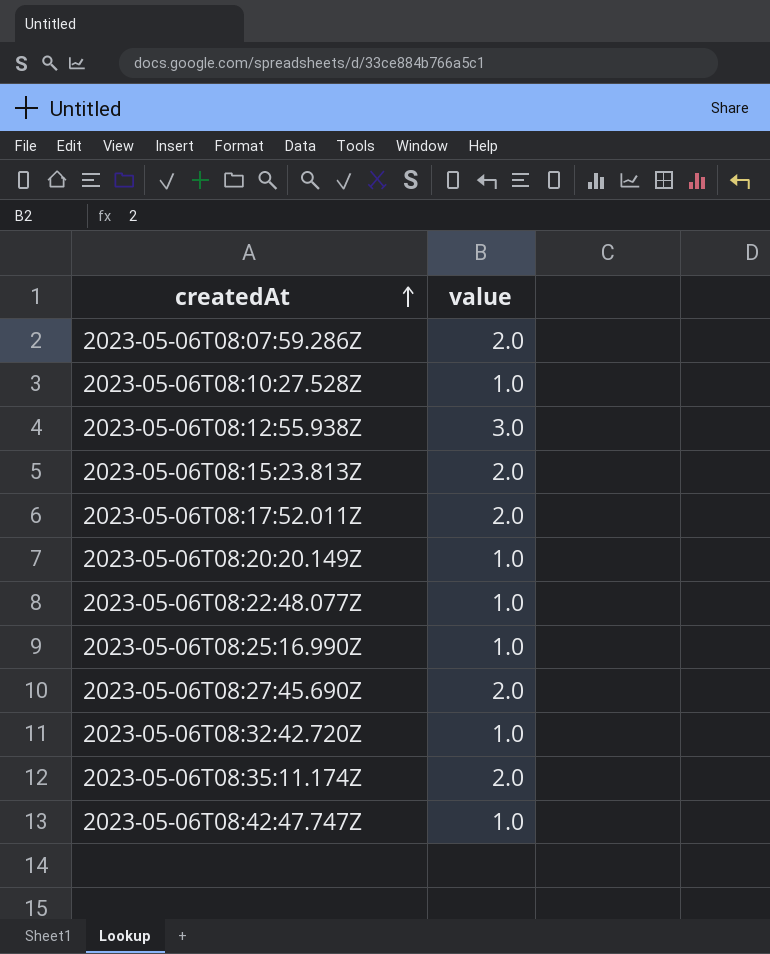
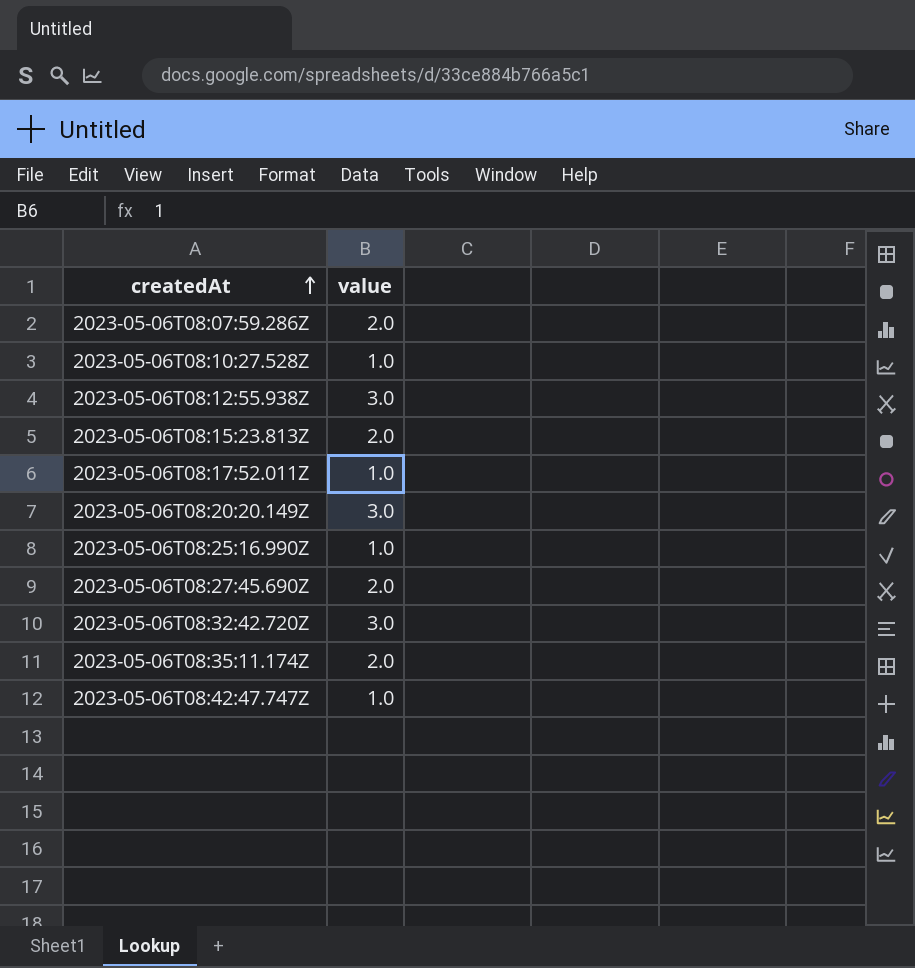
row 2023-05-06T08:22:48.077Z: 1.0 -> none
2023-05-06T08:17:52.011Z | value: 2.0 -> 1.0
2023-05-06T08:20:20.149Z | value: 1.0 -> 3.0
2023-05-06T08:32:42.720Z | value: 1.0 -> 3.0

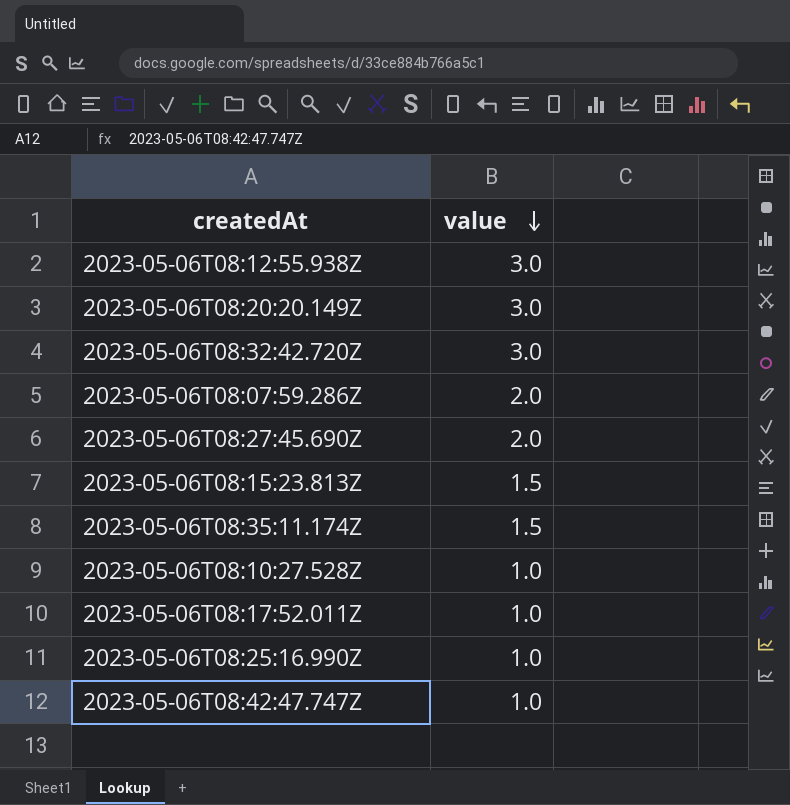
row order: createdAt ascending -> value descending
2023-05-06T08:15:23.813Z | value: 2.0 -> 1.5
2023-05-06T08:35:11.174Z | value: 2.0 -> 1.5

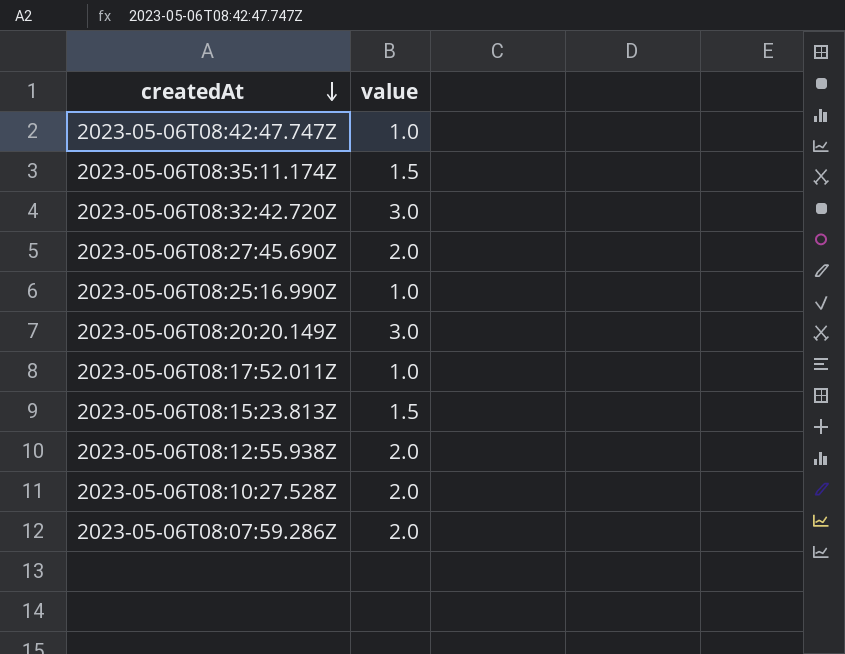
row order: value descending -> createdAt descending
2023-05-06T08:12:55.938Z | value: 3.0 -> 2.0
2023-05-06T08:10:27.528Z | value: 1.0 -> 2.0

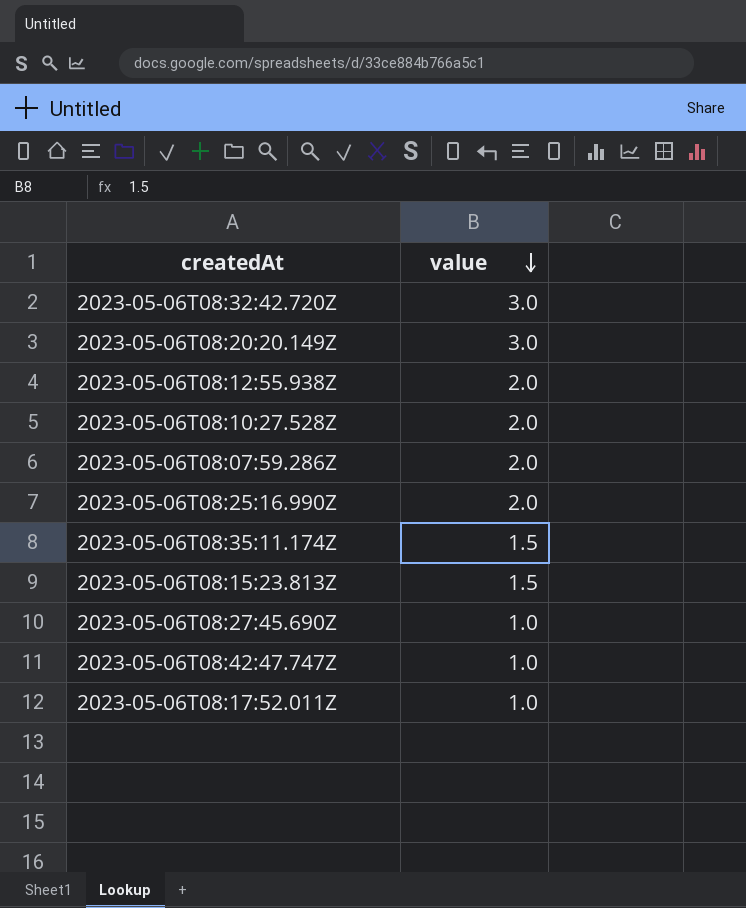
row order: createdAt descending -> value descending
2023-05-06T08:25:16.990Z | value: 1.0 -> 2.0
2023-05-06T08:27:45.690Z | value: 2.0 -> 1.0

